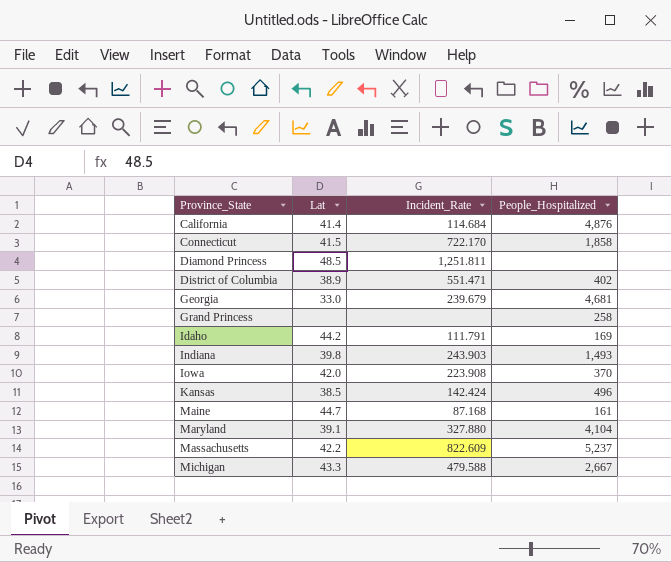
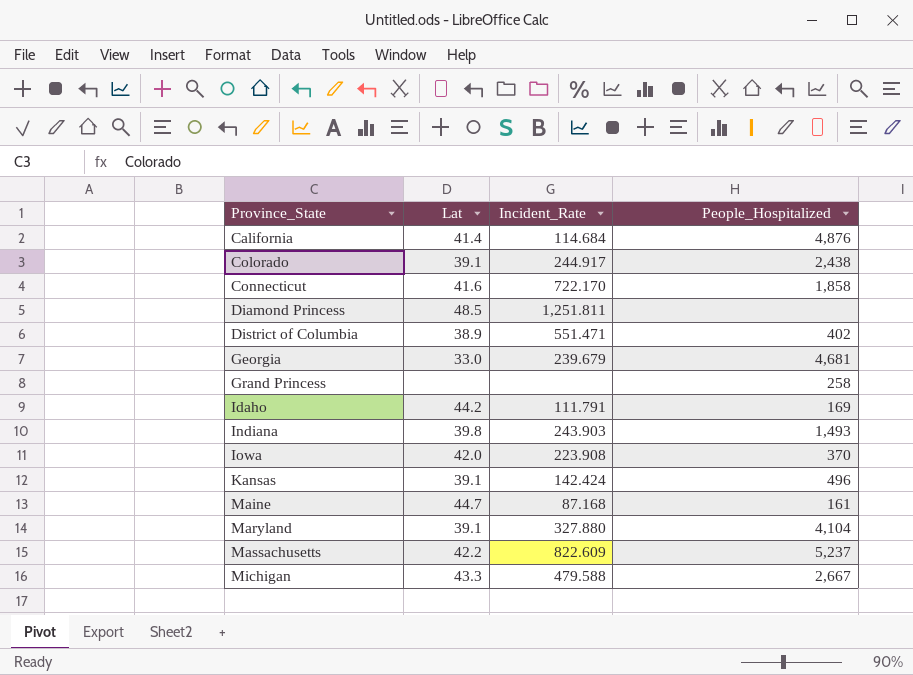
row Colorado: none -> 39.1 | 244.917 | 2,438
Connecticut | Lat: 41.5 -> 41.6
Kansas | Lat: 38.5 -> 39.1

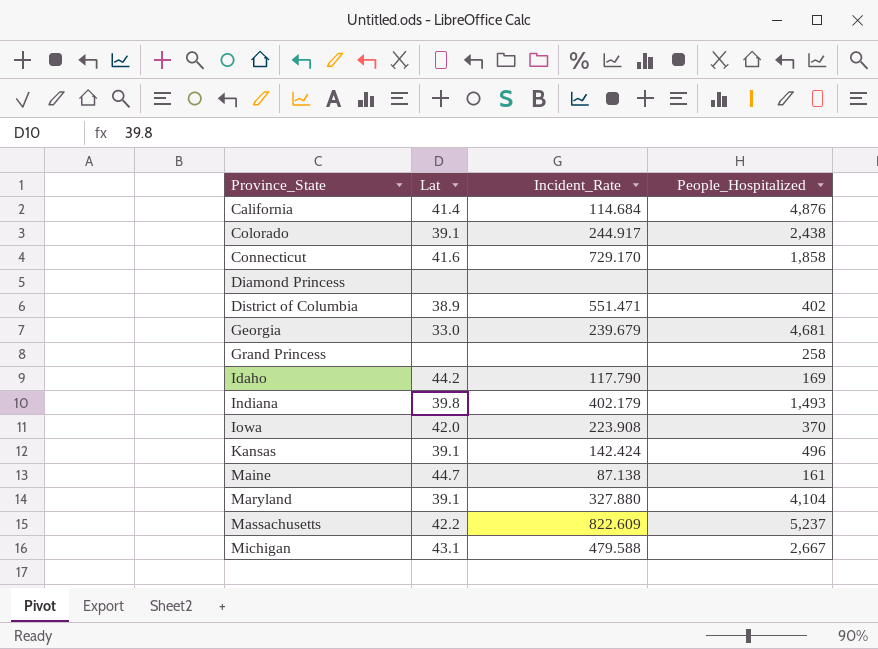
Connecticut | Incident_Rate: 722.170 -> 729.170
Diamond Princess | Lat: 48.5 -> none
Diamond Princess | Incident_Rate: 1,251.811 -> none
Idaho | Incident_Rate: 111.791 -> 117.790
Indiana | Incident_Rate: 243.903 -> 402.179
Maine | Incident_Rate: 87.168 -> 87.138
Michigan | Lat: 43.3 -> 43.1

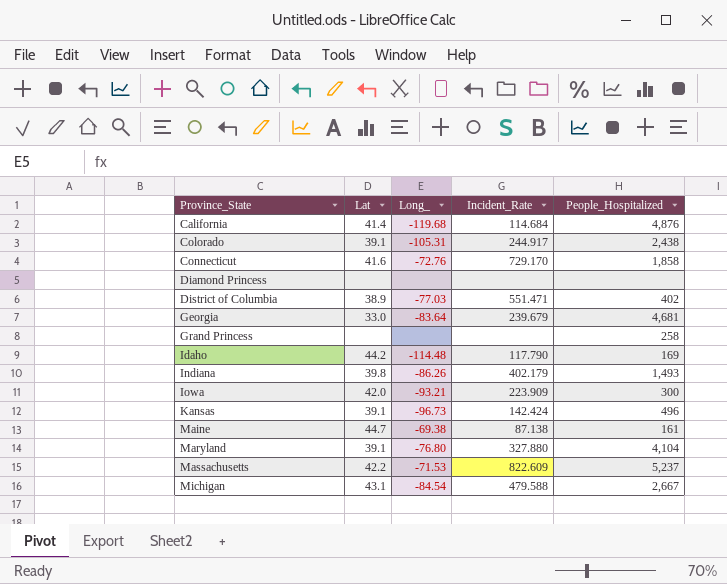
column Long_ | position: none -> 3
Iowa | Incident_Rate: 223.908 -> 223.909
Iowa | People_Hospitalized: 370 -> 300

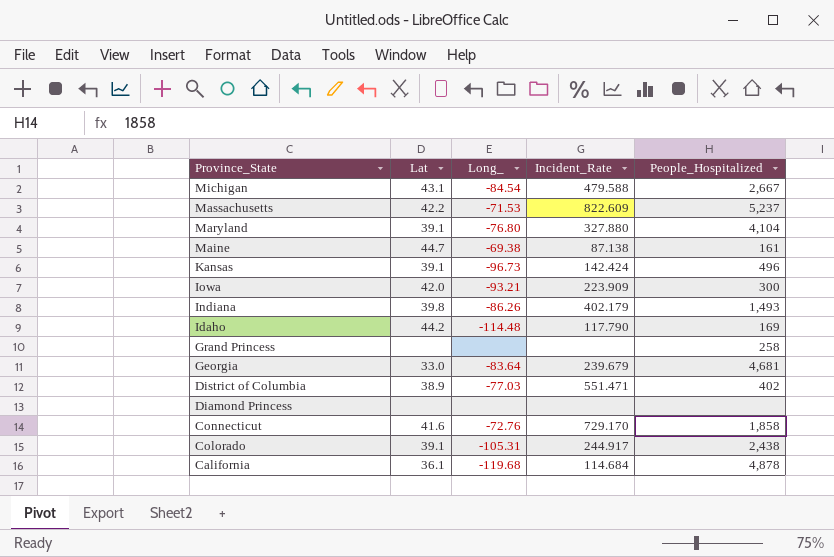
row order: Province_State ascending -> Province_State descending
California | Lat: 41.4 -> 36.1
California | People_Hospitalized: 4,876 -> 4,878

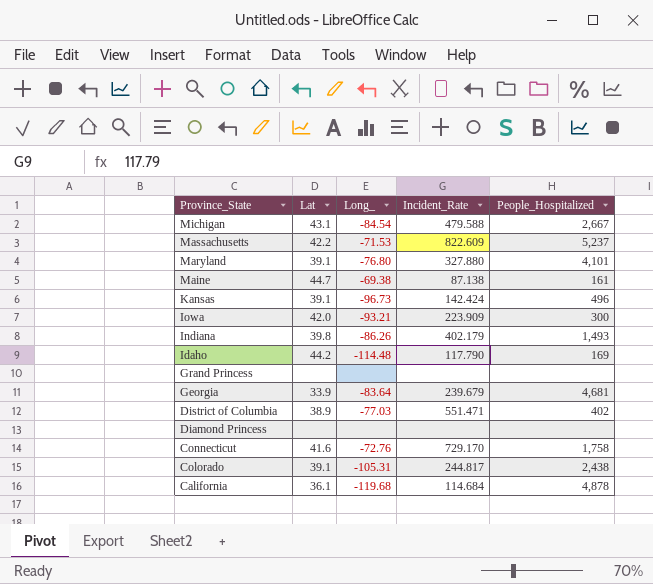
Maryland | People_Hospitalized: 4,104 -> 4,101
Grand Princess | People_Hospitalized: 258 -> none
Georgia | Lat: 33.0 -> 33.9
Connecticut | People_Hospitalized: 1,858 -> 1,758
Colorado | Incident_Rate: 244.917 -> 244.817

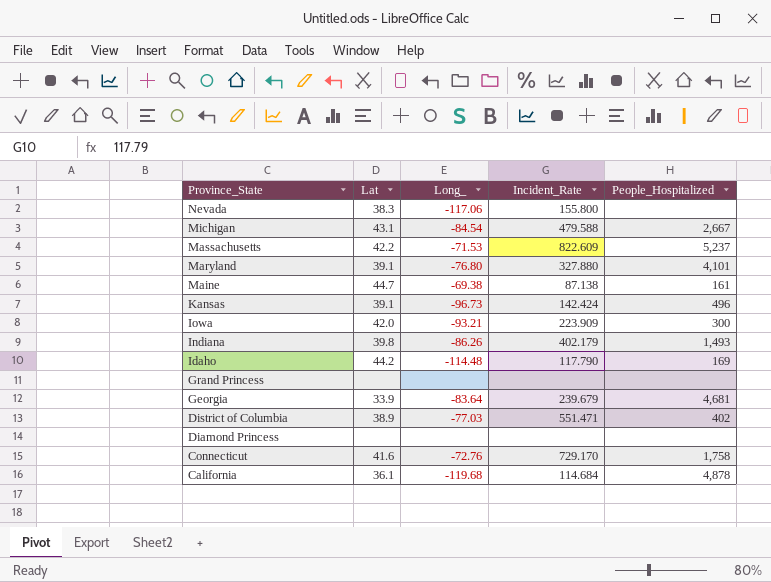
row Colorado: 39.1 | -105.31 | 244.817 | 2,438 -> none
row Nevada: none -> 38.3 | -117.06 | 155.800 | none

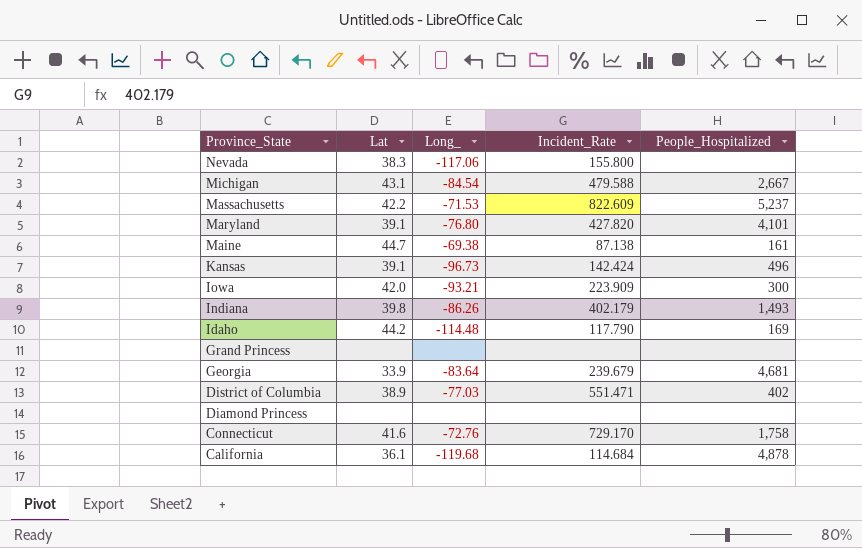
Maryland | Incident_Rate: 327.880 -> 427.820

